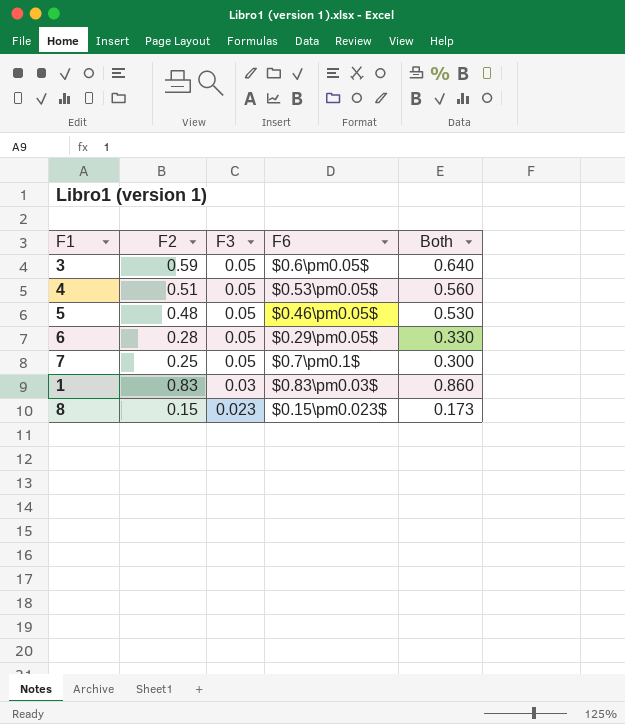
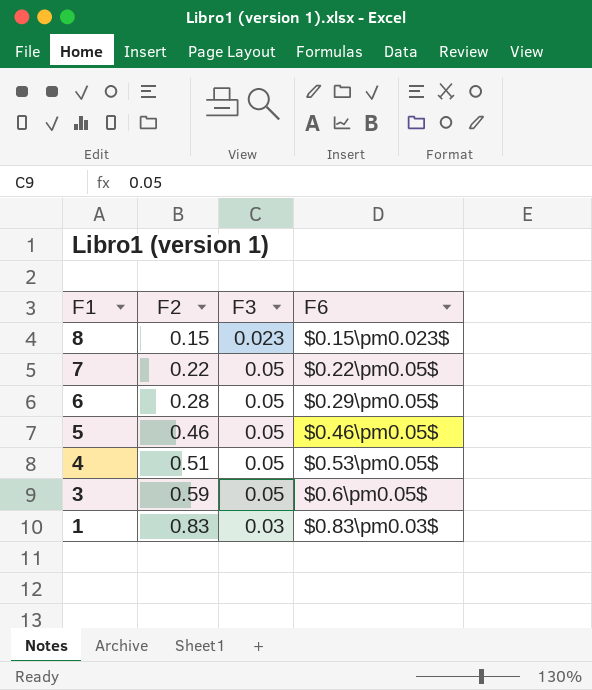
row order: F3 descending -> F1 descending
column Both | formula: [F2] + [F3] -> none
7 | F2: 0.25 -> 0.22
7 | F6: $0.7\pm0.1$ -> $0.22\pm0.05$
5 | F2: 0.48 -> 0.46

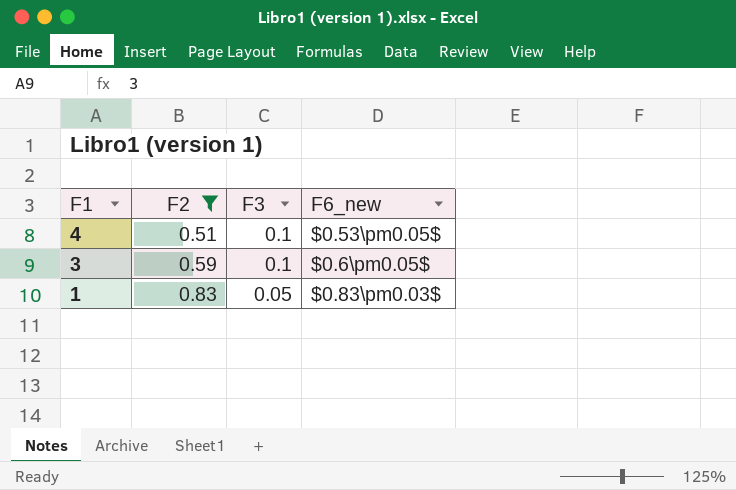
filter: none -> F2 >= 0.51
column name: F6 -> F6_new
4 | F3: 0.05 -> 0.1
3 | F3: 0.05 -> 0.1
1 | F3: 0.03 -> 0.05

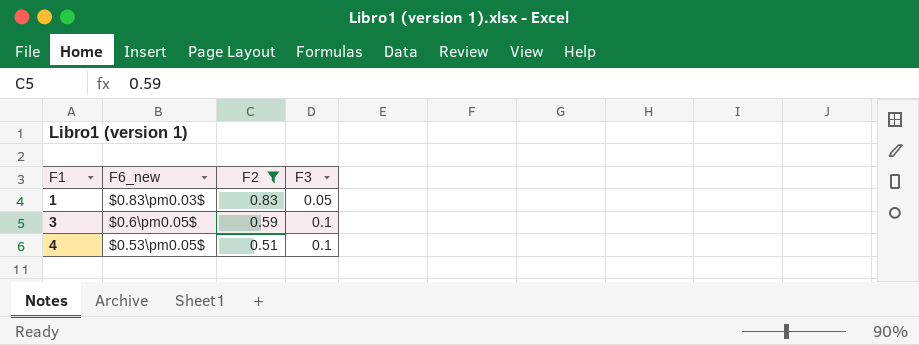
row order: F1 descending -> F1 ascending
column F6_new | position: 4 -> 2

